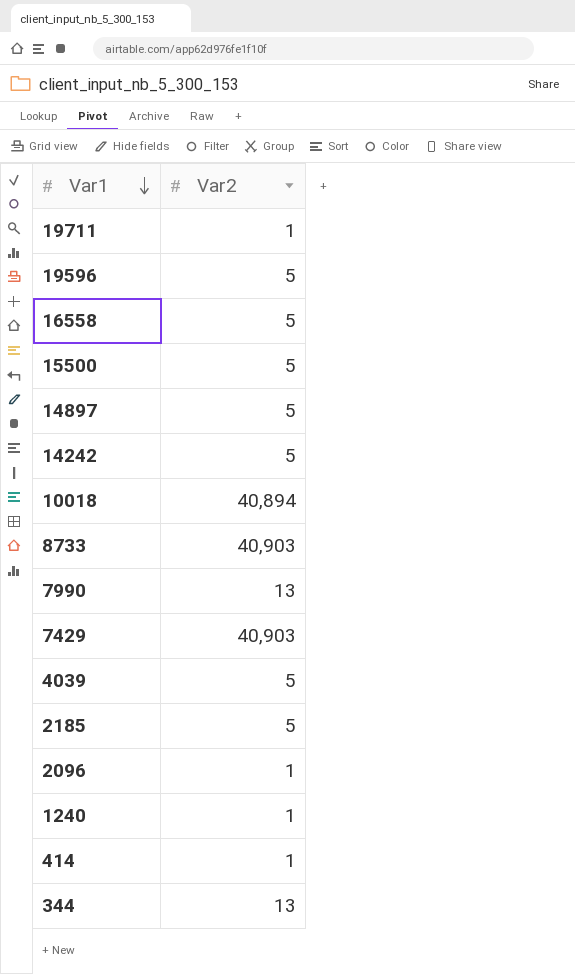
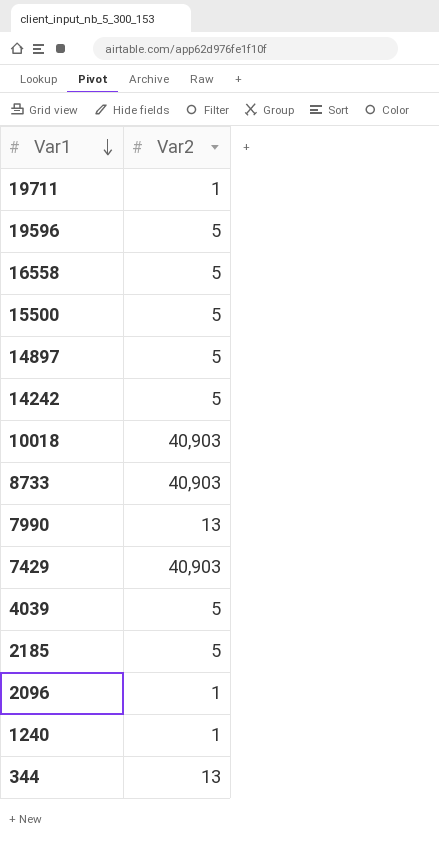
row 414: 1 -> none
10018 | Var2: 40,894 -> 40,903

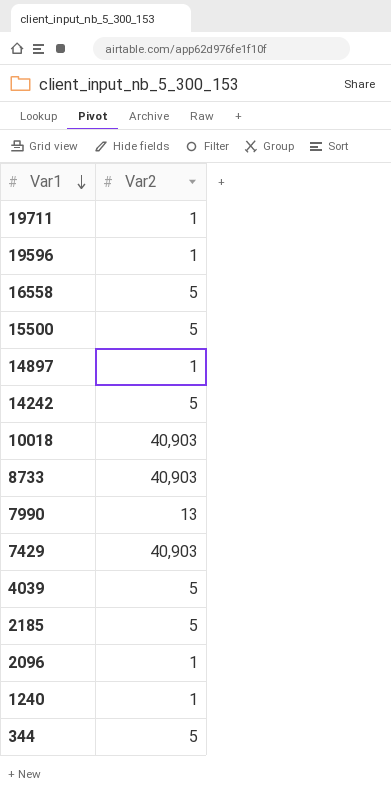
19596 | Var2: 5 -> 1
14897 | Var2: 5 -> 1
344 | Var2: 13 -> 5

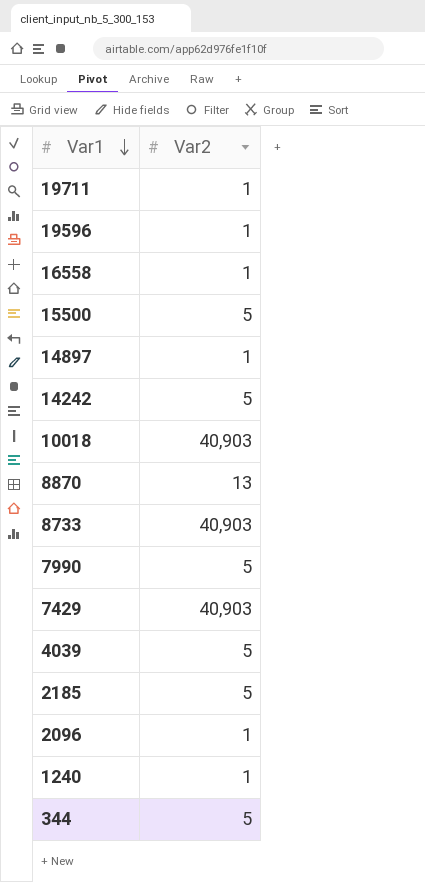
16558 | Var2: 5 -> 1
row 8870: none -> 13
7990 | Var2: 13 -> 5

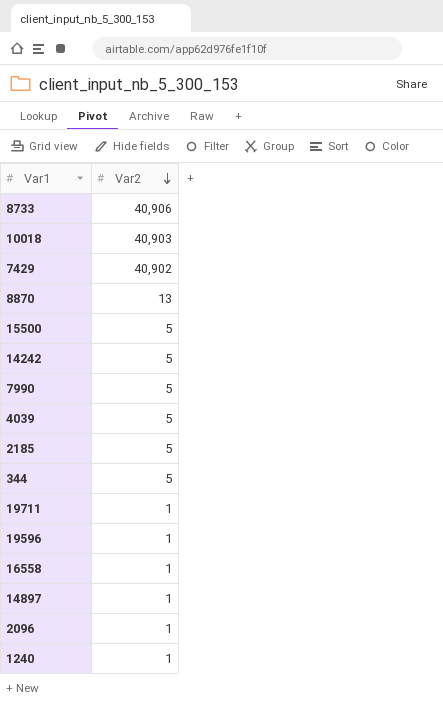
row order: Var1 descending -> Var2 descending
8733 | Var2: 40,903 -> 40,906
7429 | Var2: 40,903 -> 40,902

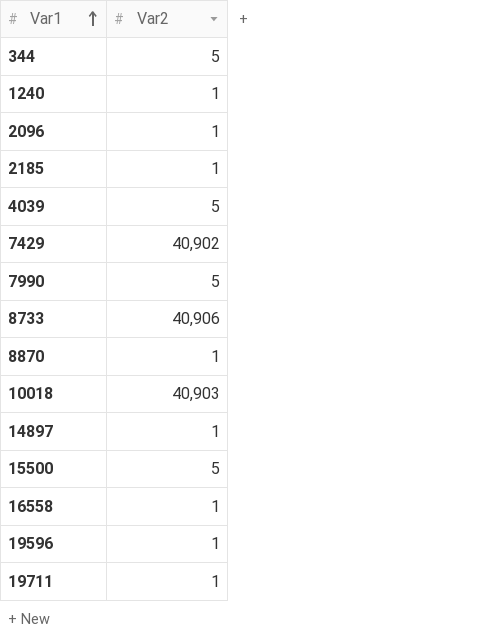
row order: Var2 descending -> Var1 ascending
row 14242: 5 -> none
2185 | Var2: 5 -> 1
8870 | Var2: 13 -> 1

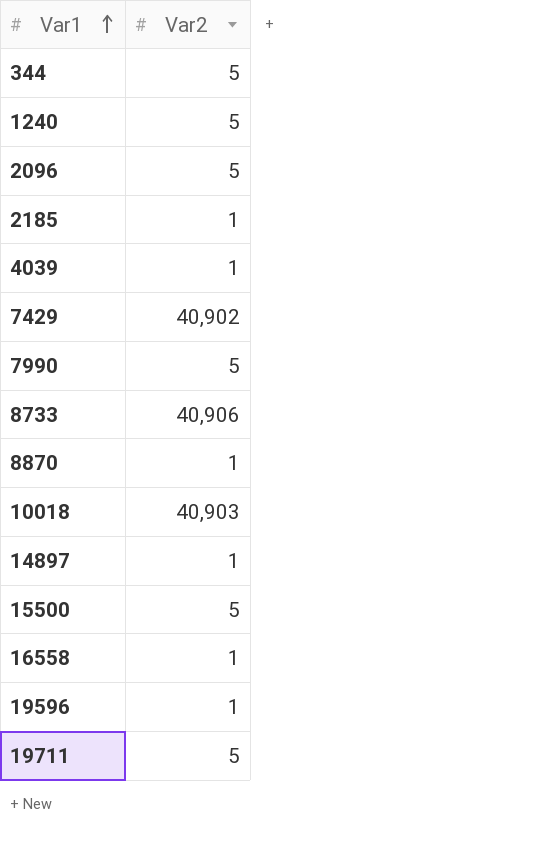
1240 | Var2: 1 -> 5
2096 | Var2: 1 -> 5
4039 | Var2: 5 -> 1
19711 | Var2: 1 -> 5

